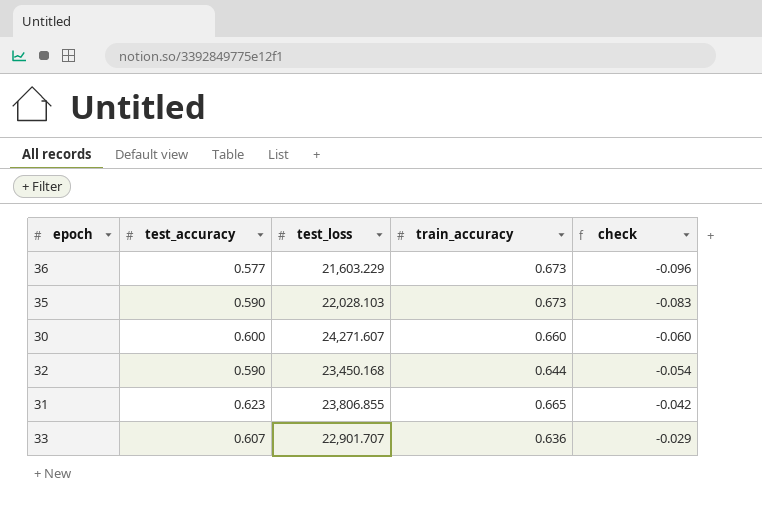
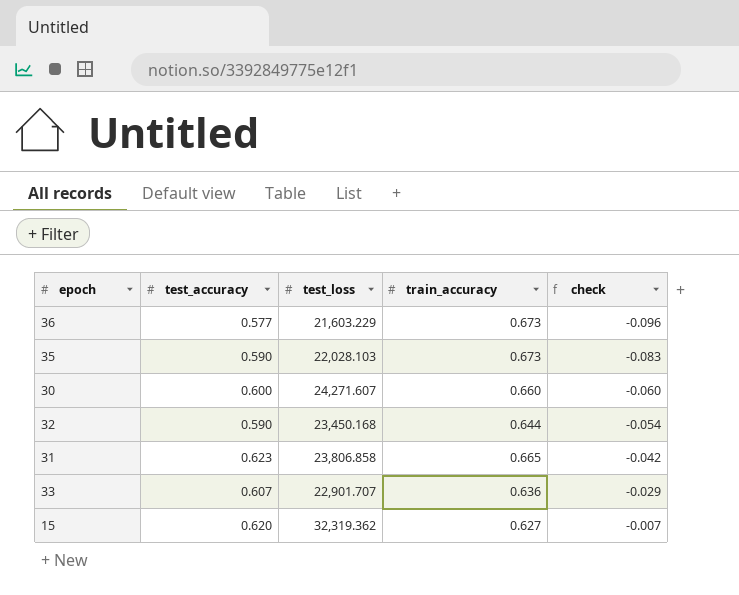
31 | test_loss: 23,806.855 -> 23,806.858
row 15: none -> 0.620 | 32,319.362 | 0.627 | -0.007

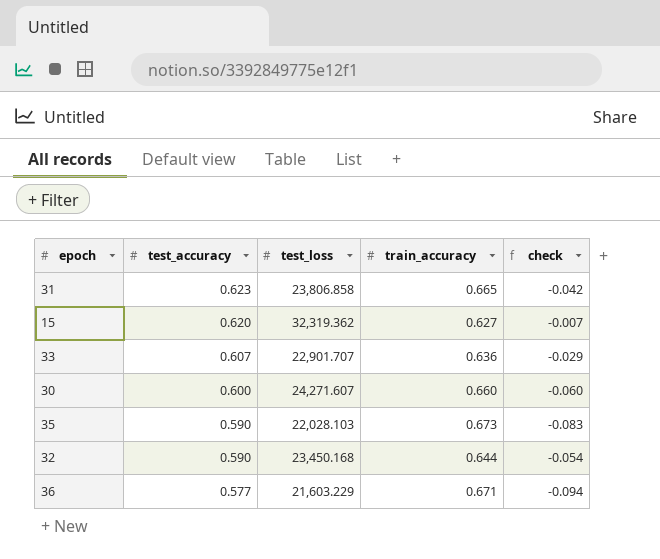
row order: check ascending -> test_accuracy descending
36 | train_accuracy: 0.673 -> 0.671
36 | check: -0.096 -> -0.094

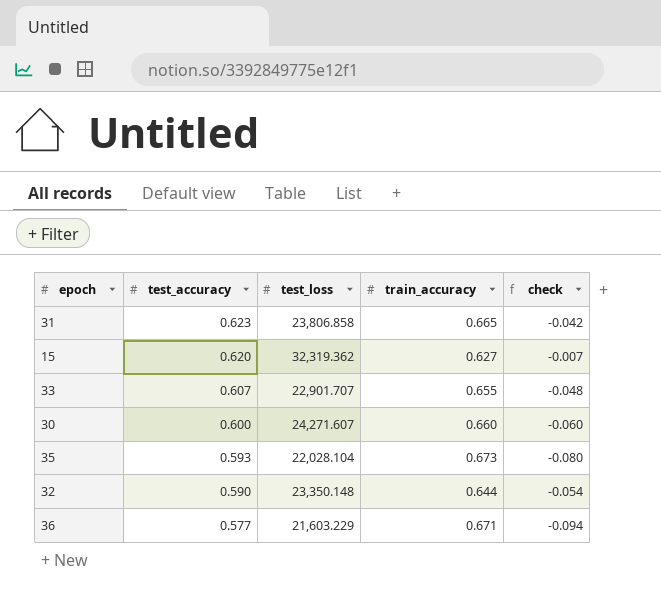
33 | train_accuracy: 0.636 -> 0.655
33 | check: -0.029 -> -0.048
35 | test_accuracy: 0.590 -> 0.593
35 | test_loss: 22,028.103 -> 22,028.104
35 | check: -0.083 -> -0.080
32 | test_loss: 23,450.168 -> 23,350.148

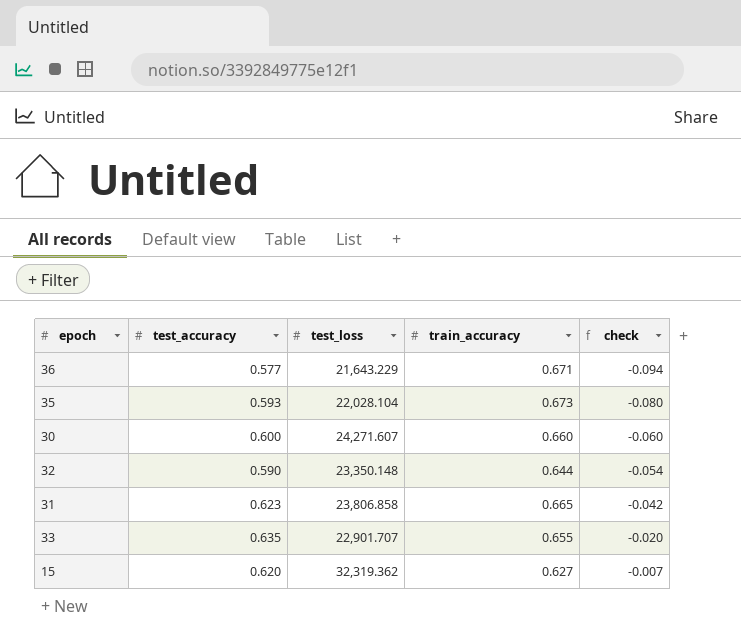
row order: test_accuracy descending -> check ascending
36 | test_loss: 21,603.229 -> 21,643.229
33 | test_accuracy: 0.607 -> 0.635
33 | check: -0.048 -> -0.020

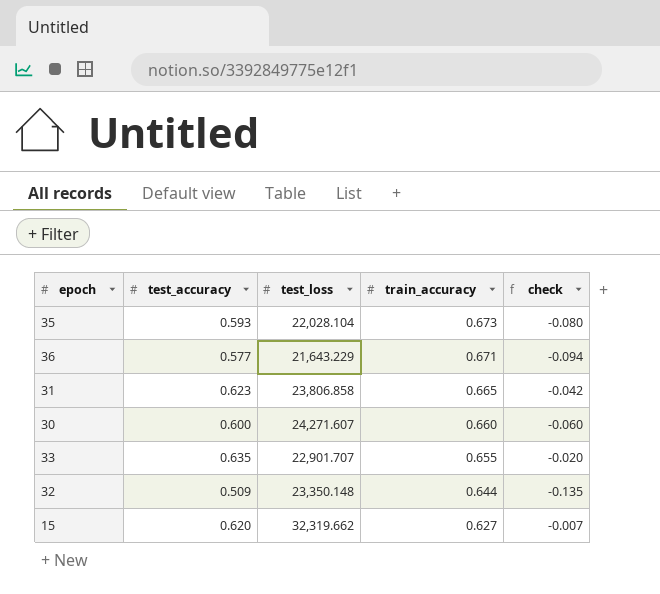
row order: check ascending -> train_accuracy descending
32 | test_accuracy: 0.590 -> 0.509
32 | check: -0.054 -> -0.135
15 | test_loss: 32,319.362 -> 32,319.662

